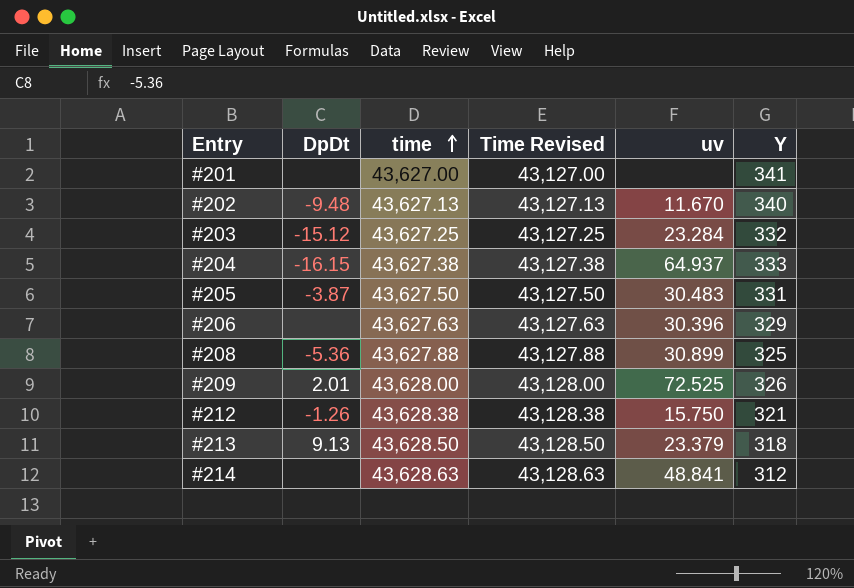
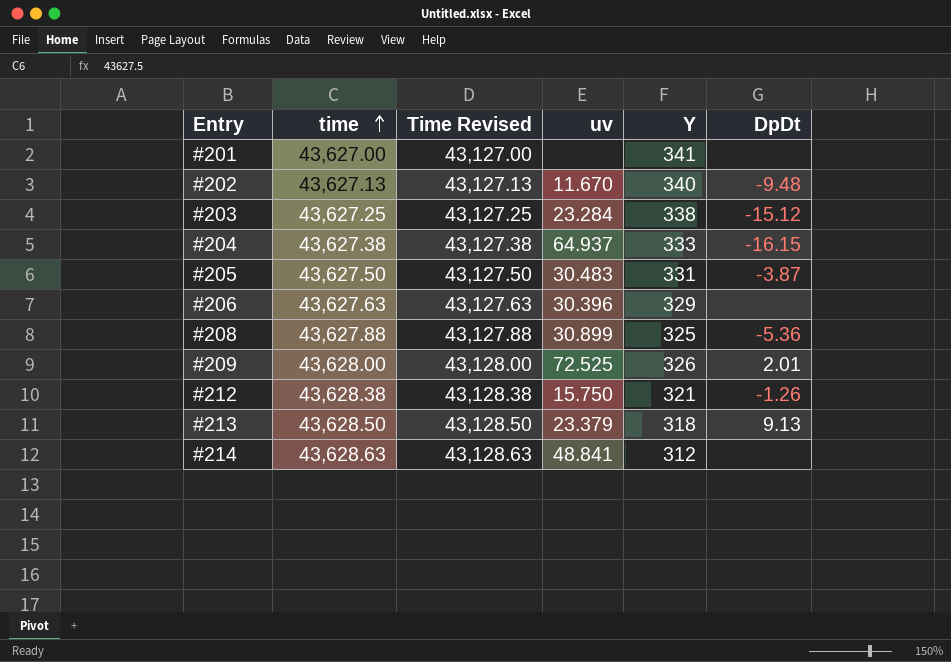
column DpDt | position: 2 -> 6
#203 | Y: 332 -> 338

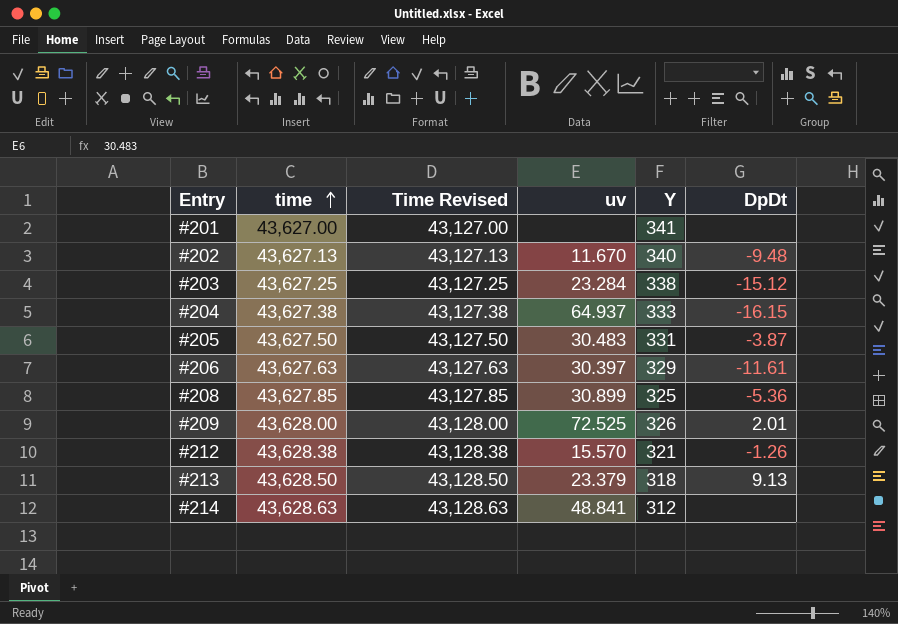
#206 | uv: 30.396 -> 30.397
#206 | DpDt: none -> -11.61
#208 | time: 43,627.88 -> 43,627.85
#208 | Time Revised: 43,127.88 -> 43,127.85
#212 | uv: 15.750 -> 15.570

